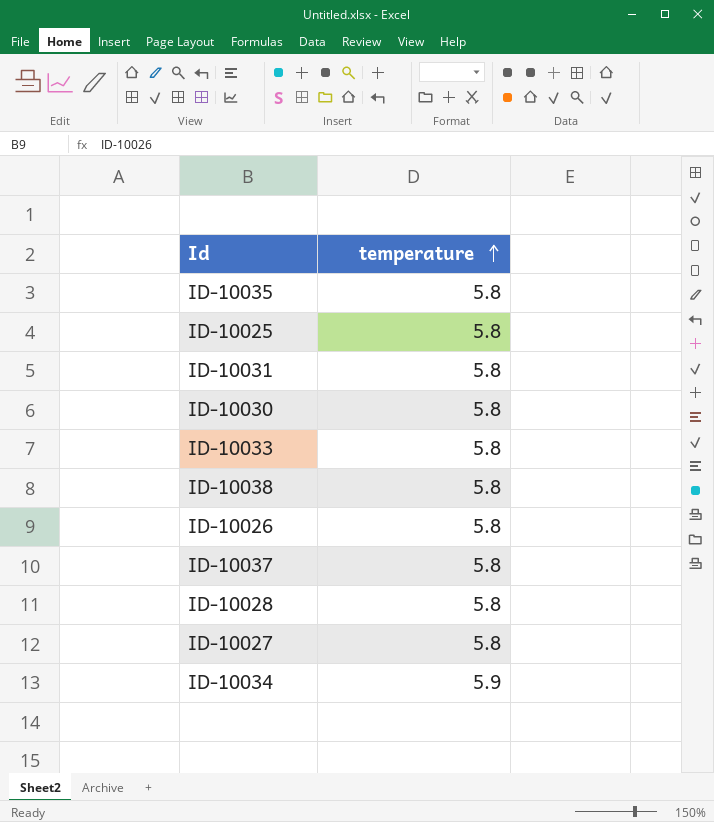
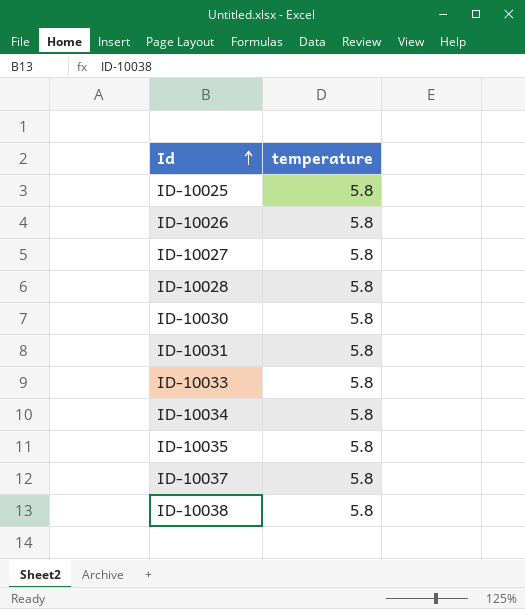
row order: temperature ascending -> Id ascending
ID-10034 | temperature: 5.9 -> 5.8

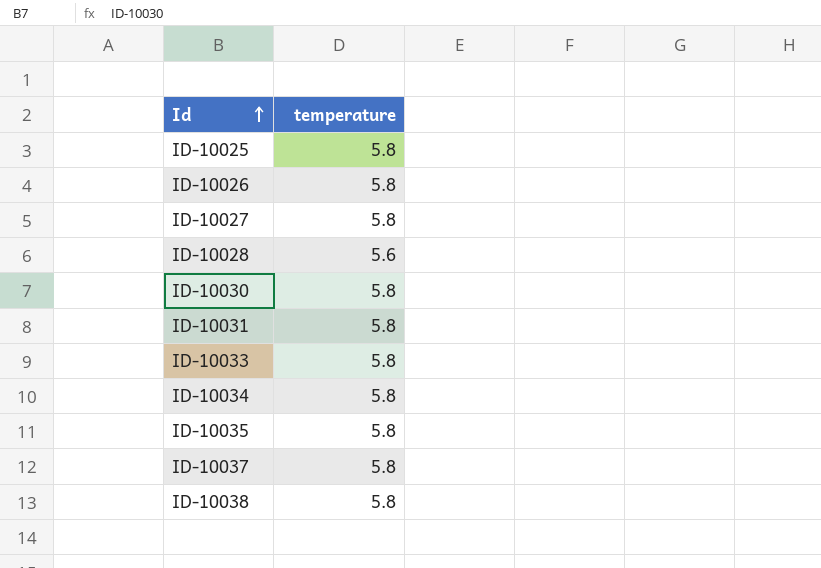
ID-10028 | temperature: 5.8 -> 5.6

